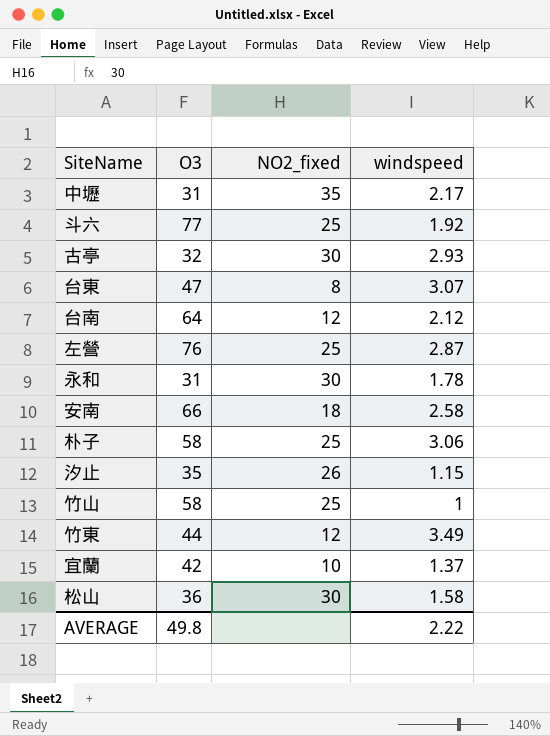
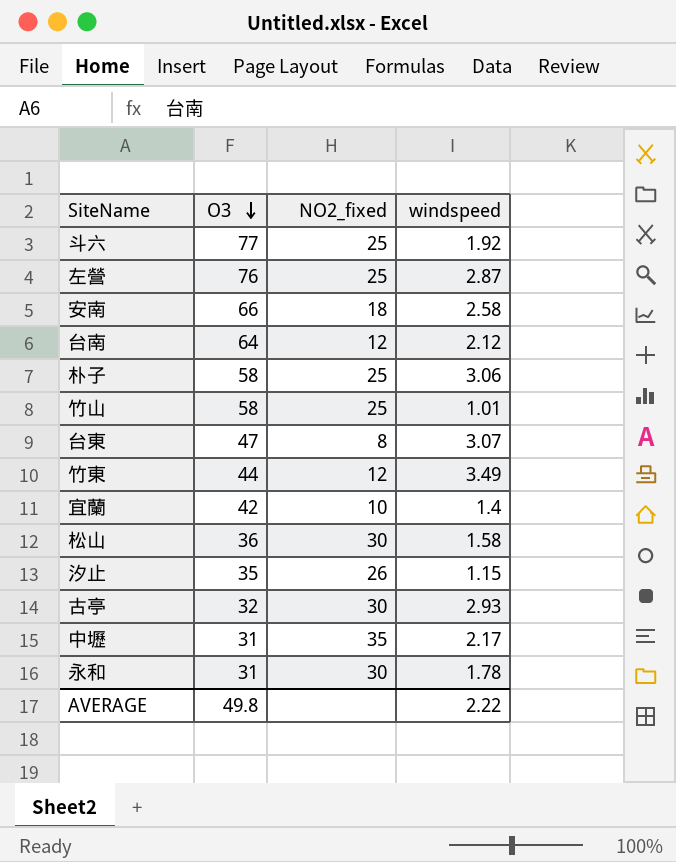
row order: none -> O3 descending
竹山 | windspeed: 1 -> 1.01
宜蘭 | windspeed: 1.37 -> 1.4

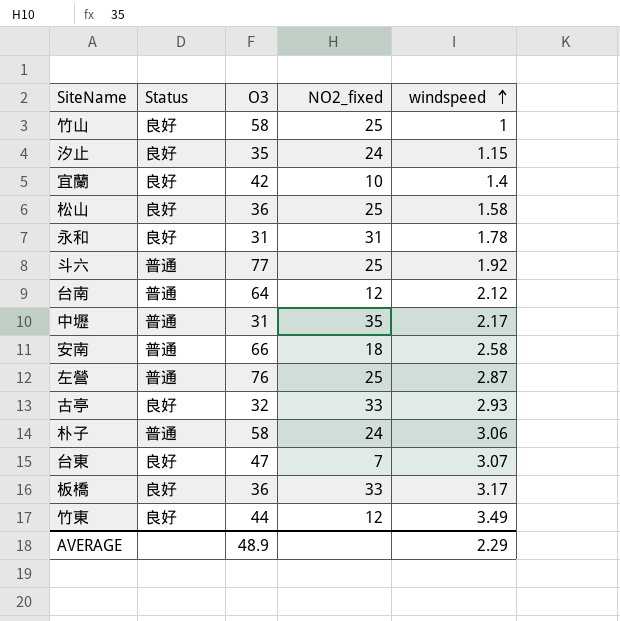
row order: O3 descending -> windspeed ascending
column Status | position: none -> 2
竹山 | windspeed: 1.01 -> 1
汐止 | NO2_fixed: 26 -> 24
松山 | NO2_fixed: 30 -> 25
永和 | NO2_fixed: 30 -> 31
古亭 | NO2_fixed: 30 -> 33
朴子 | NO2_fixed: 25 -> 24
台東 | NO2_fixed: 8 -> 7
row 板橋: none -> 良好 | 36 | 33 | 3.17
AVERAGE | O3: 49.8 -> 48.9
AVERAGE | windspeed: 2.22 -> 2.29

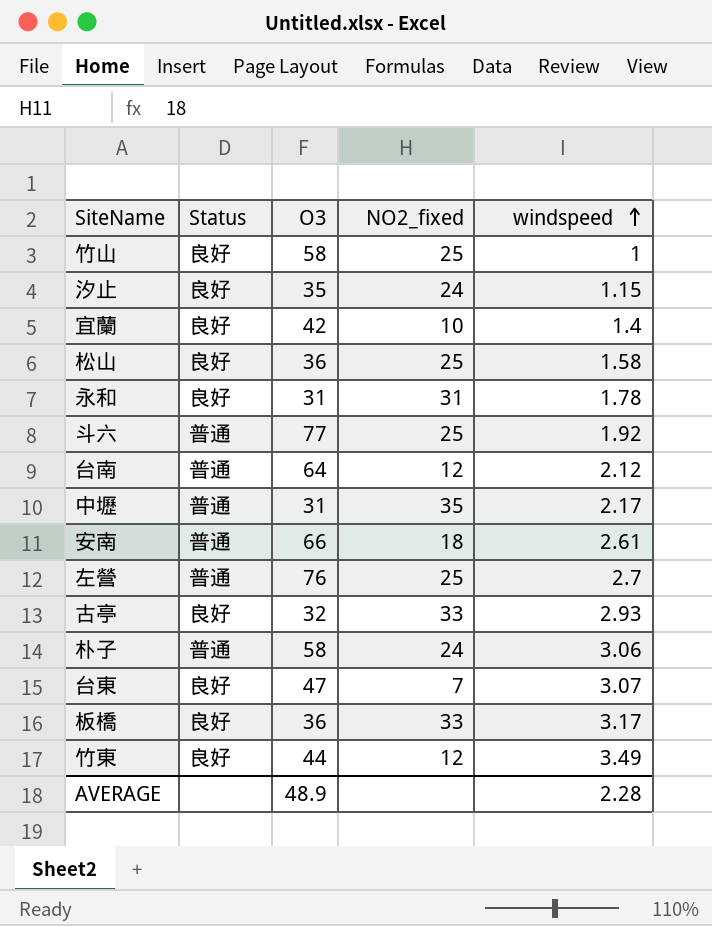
安南 | windspeed: 2.58 -> 2.61
左營 | windspeed: 2.87 -> 2.7
AVERAGE | windspeed: 2.29 -> 2.28

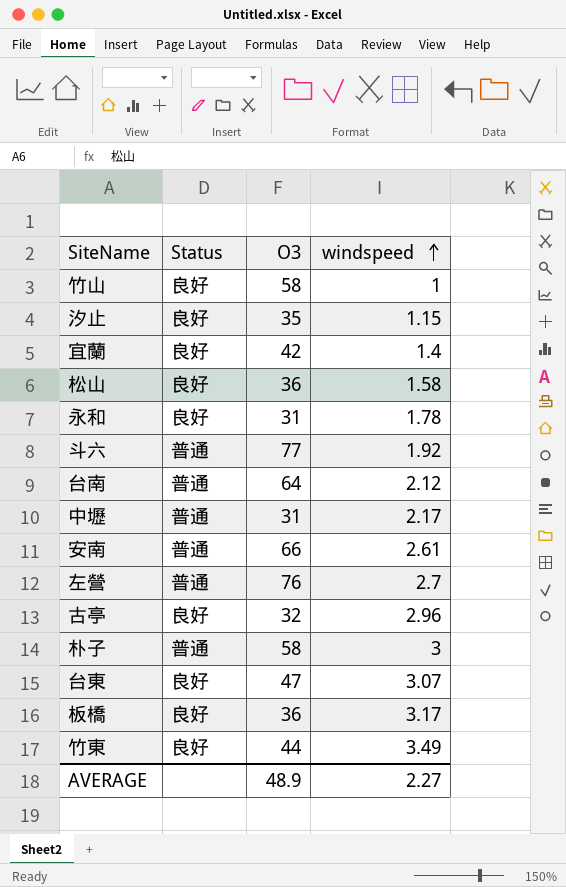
column NO2_fixed | position: 4 -> none
古亭 | windspeed: 2.93 -> 2.96
朴子 | windspeed: 3.06 -> 3
AVERAGE | windspeed: 2.28 -> 2.27

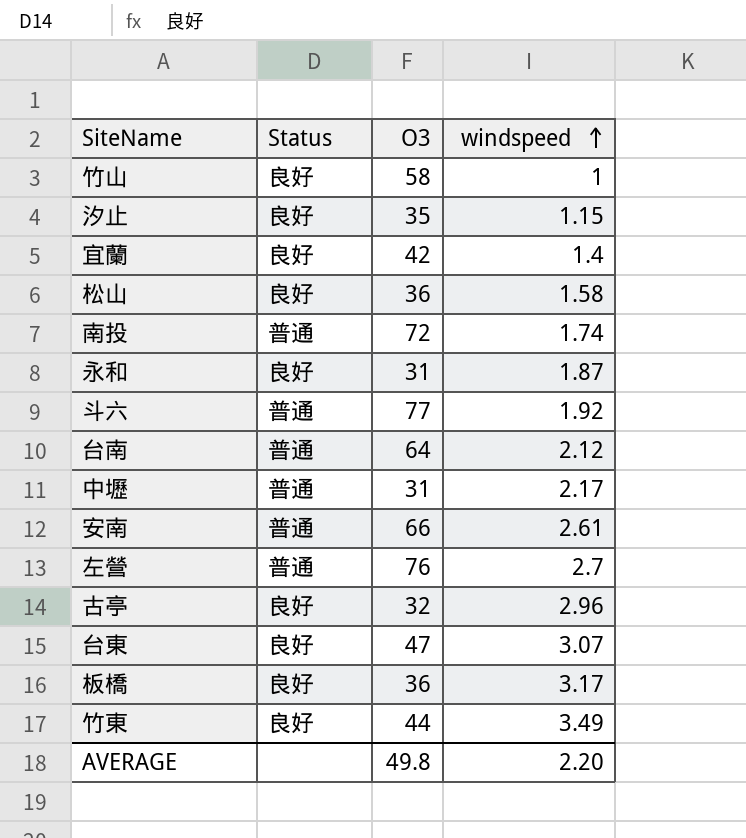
row 朴子: 普通 | 58 | 3 -> none
row 南投: none -> 普通 | 72 | 1.74
永和 | windspeed: 1.78 -> 1.87
AVERAGE | O3: 48.9 -> 49.8
AVERAGE | windspeed: 2.27 -> 2.20

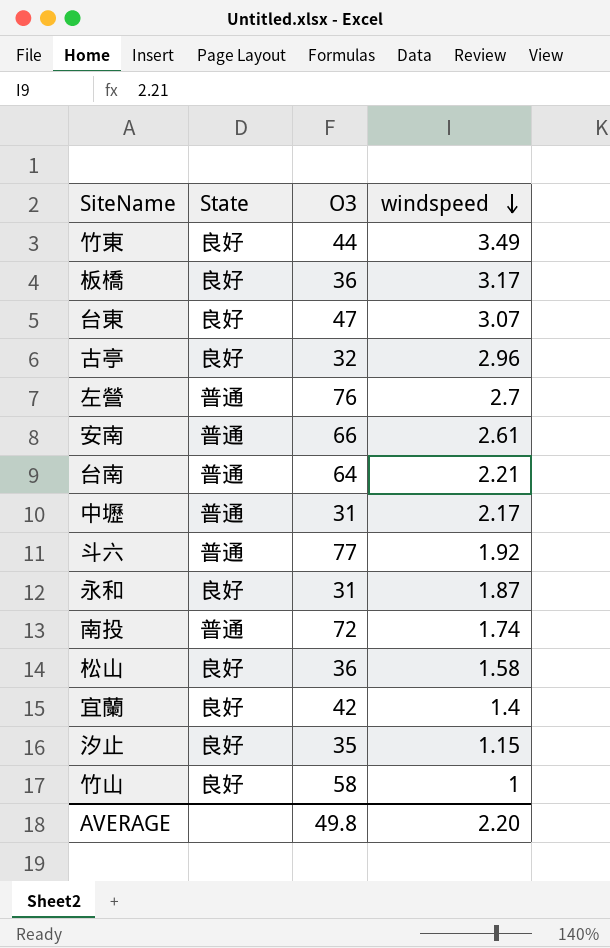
row order: windspeed ascending -> windspeed descending
column name: Status -> State
台南 | windspeed: 2.12 -> 2.21

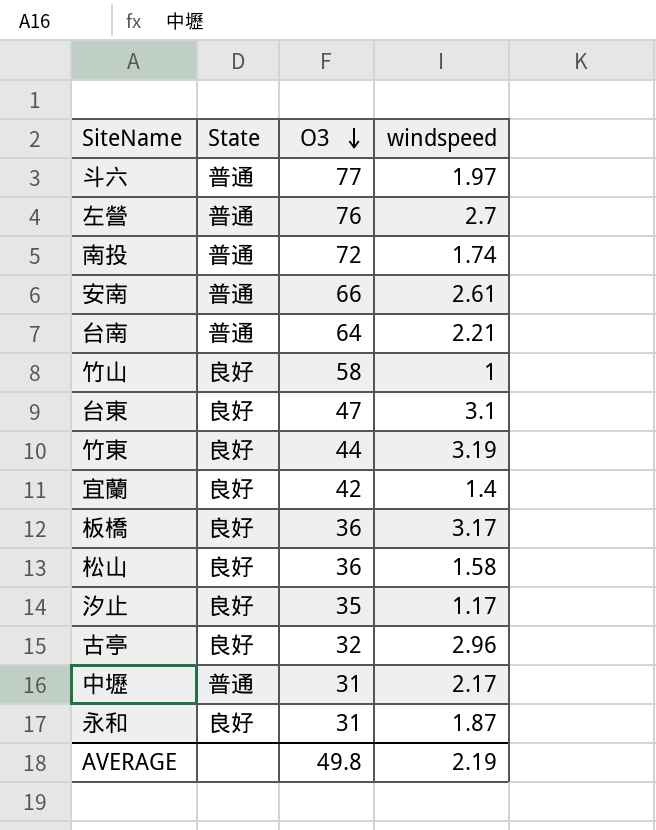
row order: windspeed descending -> O3 descending
斗六 | windspeed: 1.92 -> 1.97
台東 | windspeed: 3.07 -> 3.1
竹東 | windspeed: 3.49 -> 3.19
汐止 | windspeed: 1.15 -> 1.17
AVERAGE | windspeed: 2.20 -> 2.19

